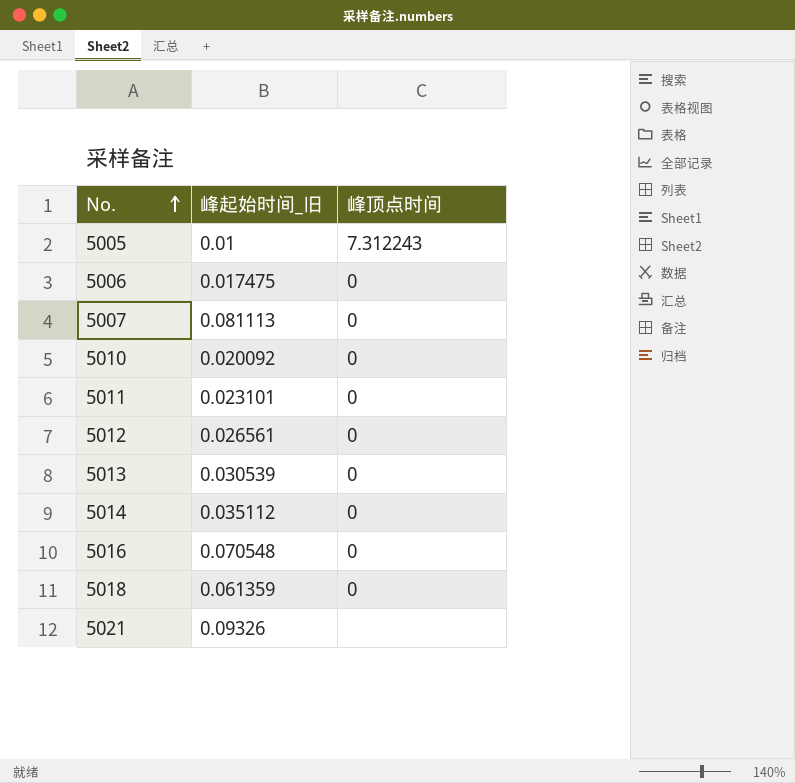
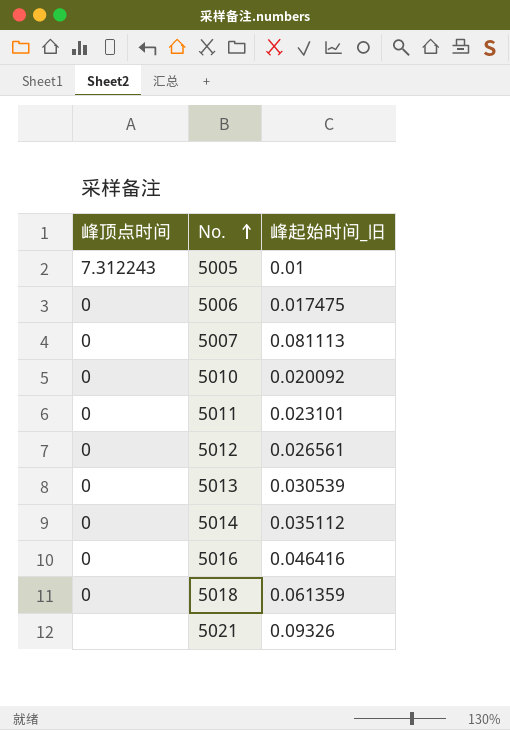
column 峰顶点时间 | position: 3 -> 1
5016 | 峰起始时间_旧: 0.070548 -> 0.046416

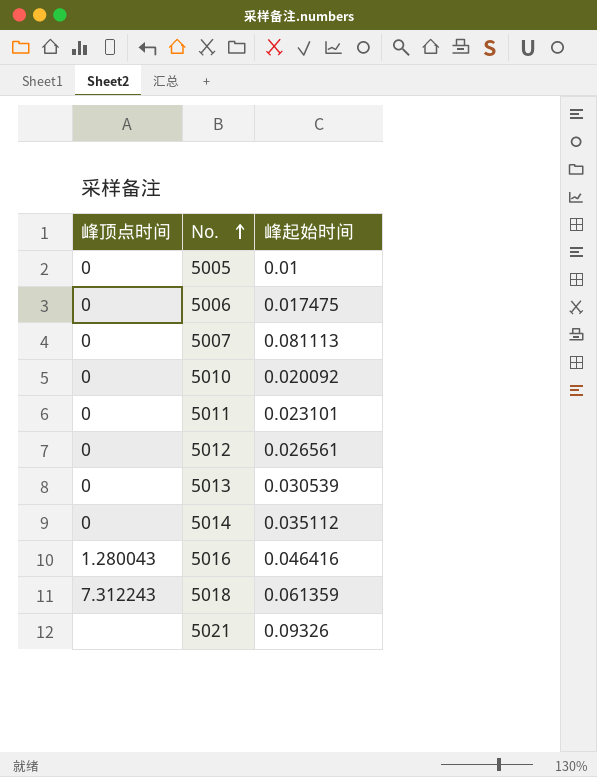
column name: 峰起始时间_旧 -> 峰起始时间
5005 | 峰顶点时间: 7.312243 -> 0
5016 | 峰顶点时间: 0 -> 1.280043
5018 | 峰顶点时间: 0 -> 7.312243

